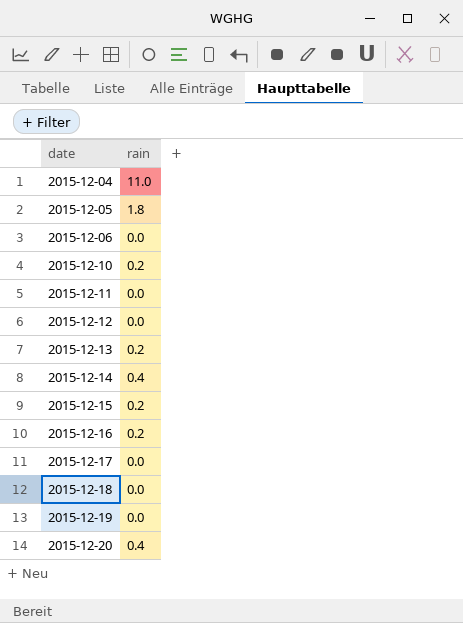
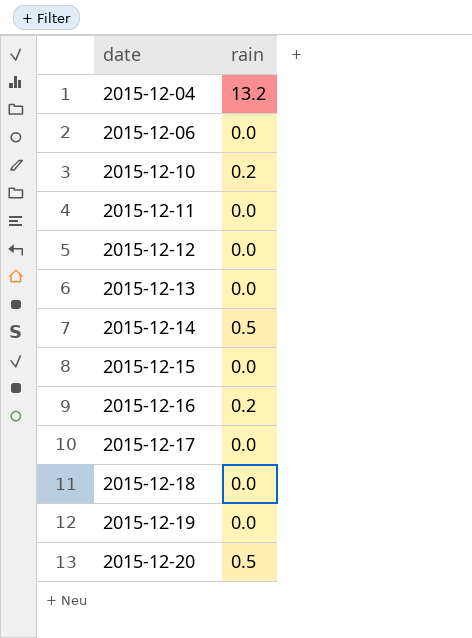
row 2015-12-05: 1.8 -> none
2015-12-04 | rain: 11.0 -> 13.2
2015-12-13 | rain: 0.2 -> 0.0
2015-12-14 | rain: 0.4 -> 0.5
2015-12-15 | rain: 0.2 -> 0.0
2015-12-20 | rain: 0.4 -> 0.5

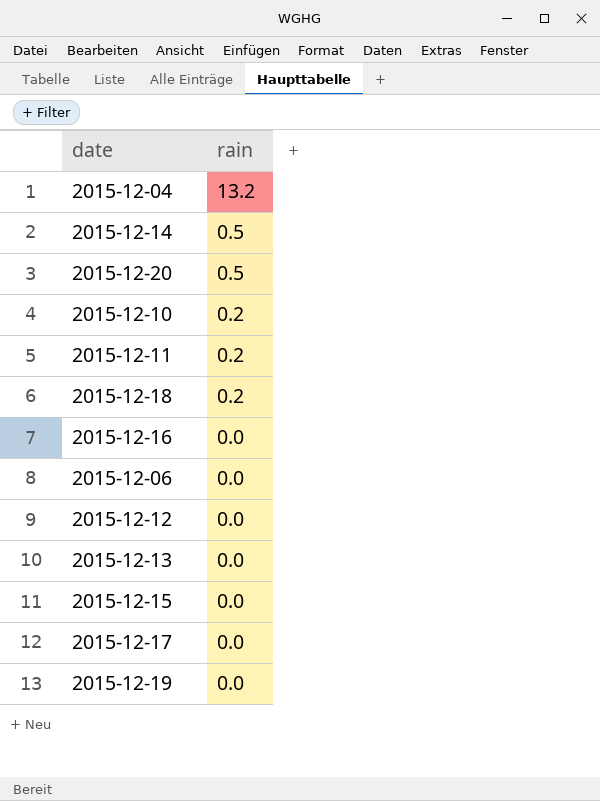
row order: date ascending -> rain descending
2015-12-11 | rain: 0.0 -> 0.2
2015-12-18 | rain: 0.0 -> 0.2
2015-12-16 | rain: 0.2 -> 0.0

